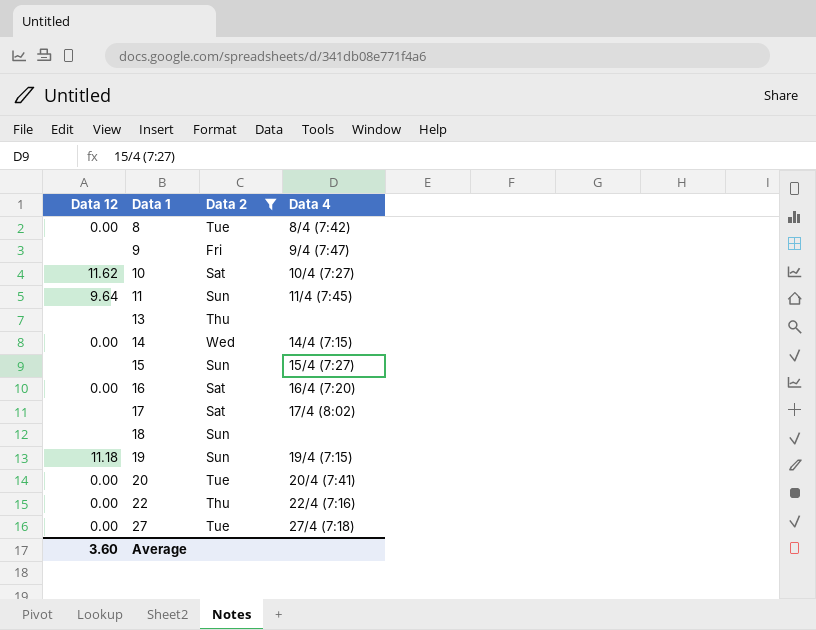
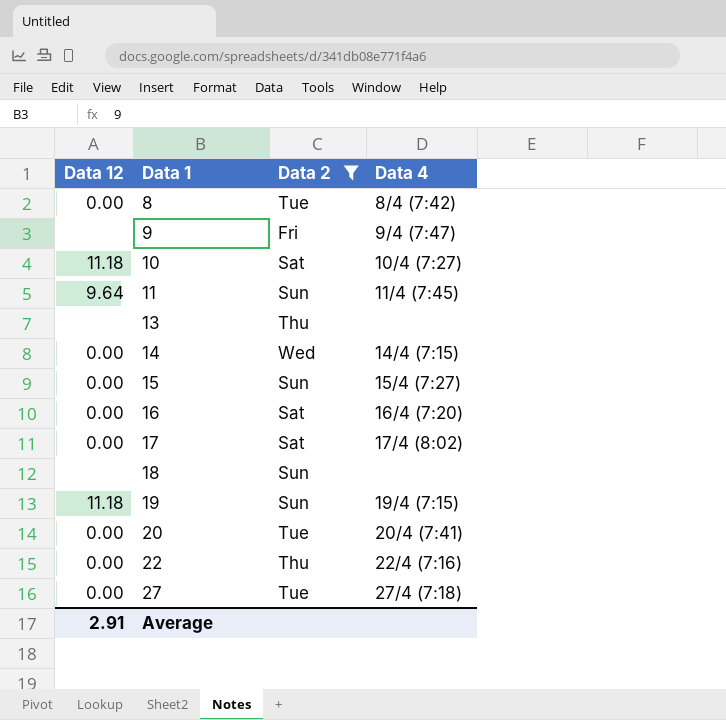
10 | Data 12: 11.62 -> 11.18
15 | Data 12: none -> 0.00
17 | Data 12: none -> 0.00
Average | Data 12: 3.60 -> 2.91

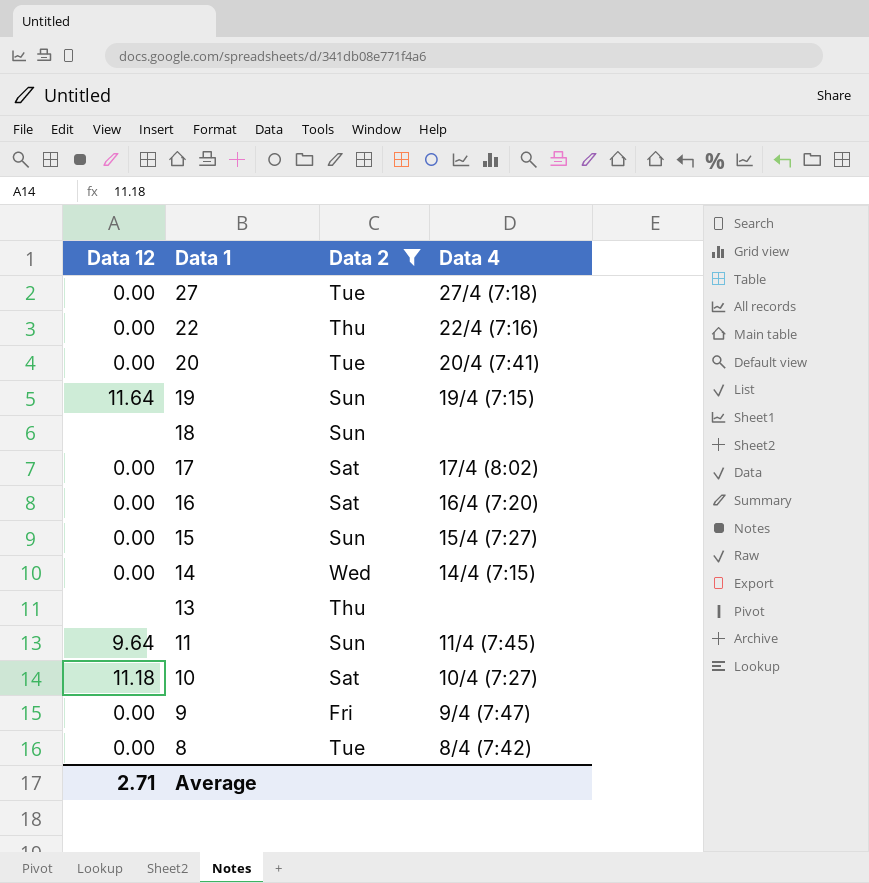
row order: Data 1 ascending -> Data 1 descending
19 | Data 12: 11.18 -> 11.64
9 | Data 12: none -> 0.00
Average | Data 12: 2.91 -> 2.71

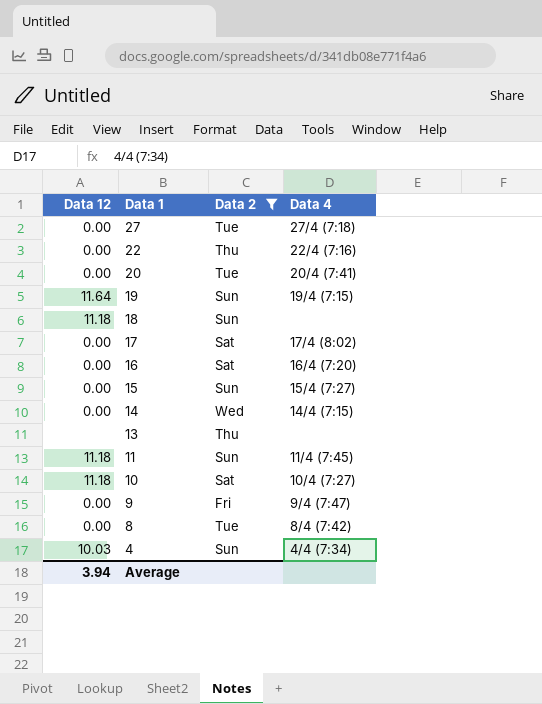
18 | Data 12: none -> 11.18
11 | Data 12: 9.64 -> 11.18
row 4: none -> 10.03 | Sun | 4/4 (7:34)
Average | Data 12: 2.71 -> 3.94

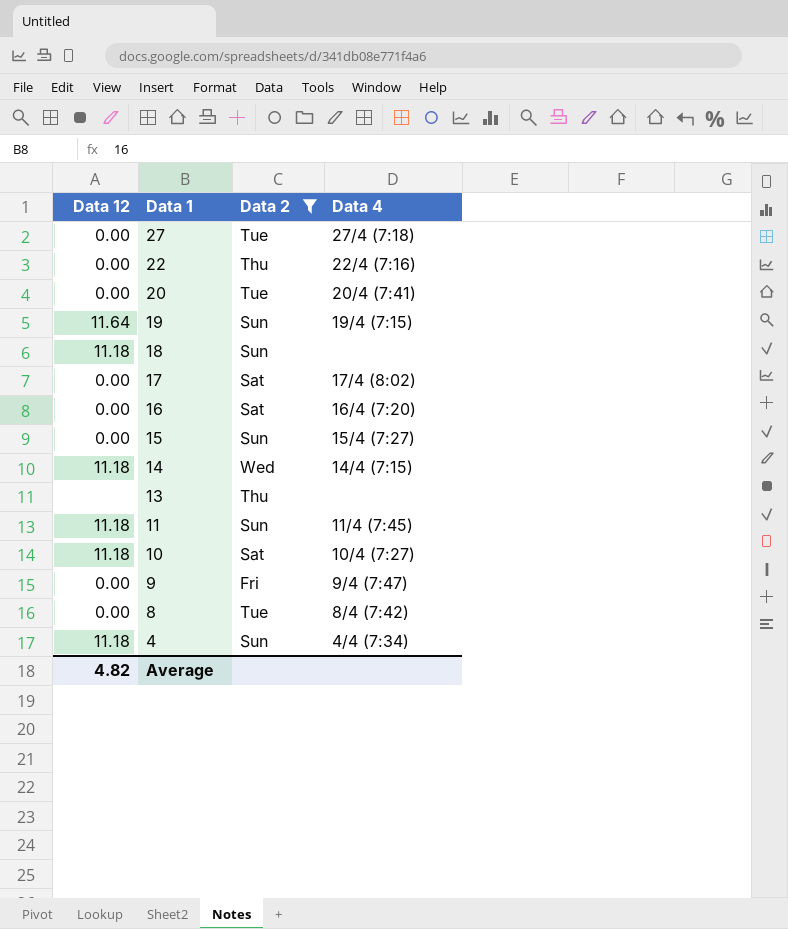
14 | Data 12: 0.00 -> 11.18
4 | Data 12: 10.03 -> 11.18
Average | Data 12: 3.94 -> 4.82

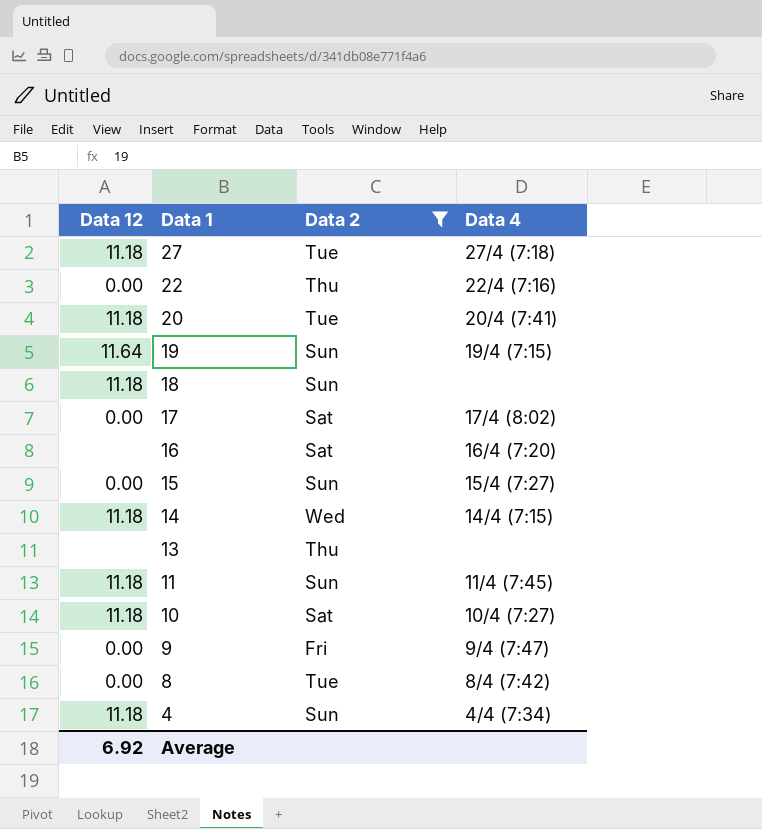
27 | Data 12: 0.00 -> 11.18
20 | Data 12: 0.00 -> 11.18
16 | Data 12: 0.00 -> none
Average | Data 12: 4.82 -> 6.92

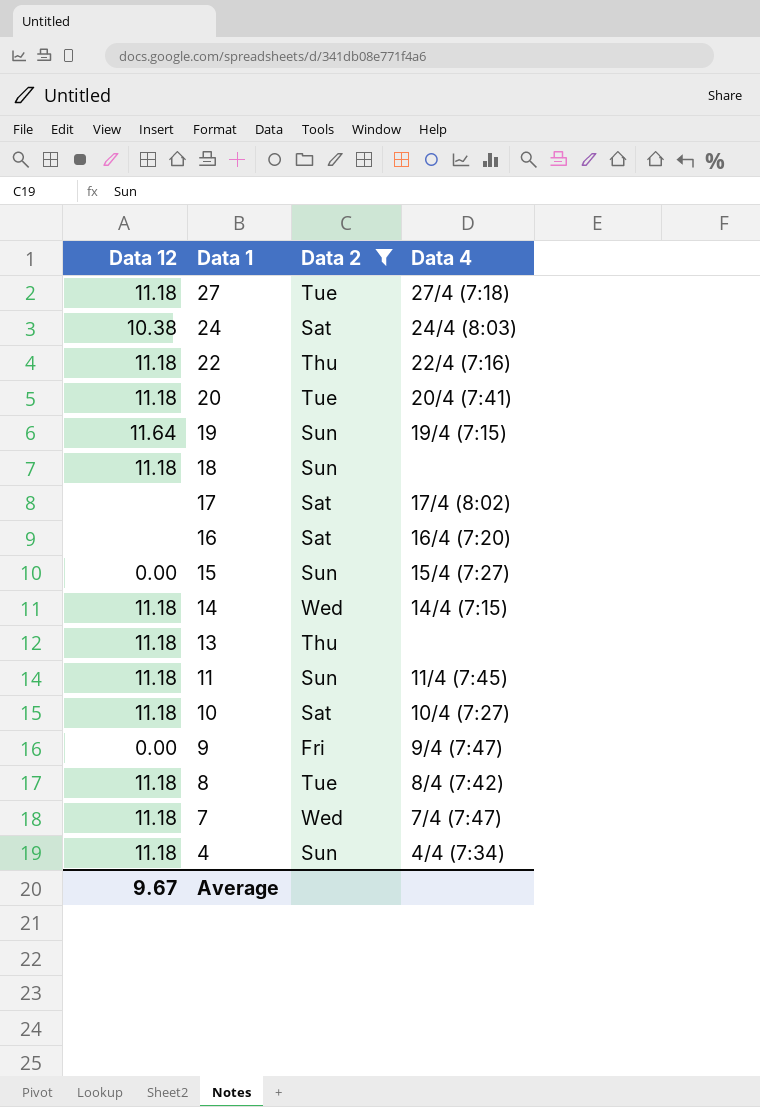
row 24: none -> 10.38 | Sat | 24/4 (8:03)
22 | Data 12: 0.00 -> 11.18
17 | Data 12: 0.00 -> none
13 | Data 12: none -> 11.18
8 | Data 12: 0.00 -> 11.18
row 7: none -> 11.18 | Wed | 7/4 (7:47)
Average | Data 12: 6.92 -> 9.67

